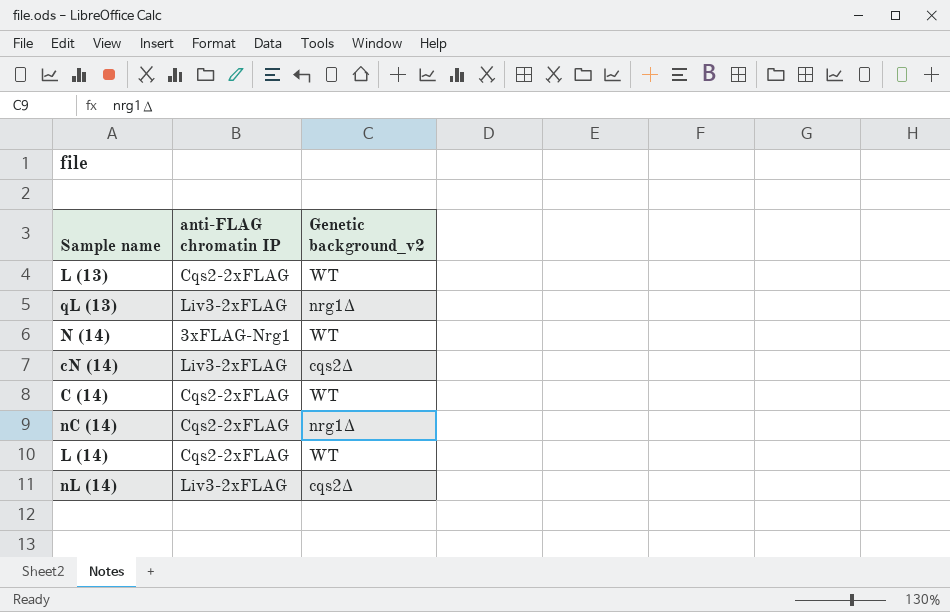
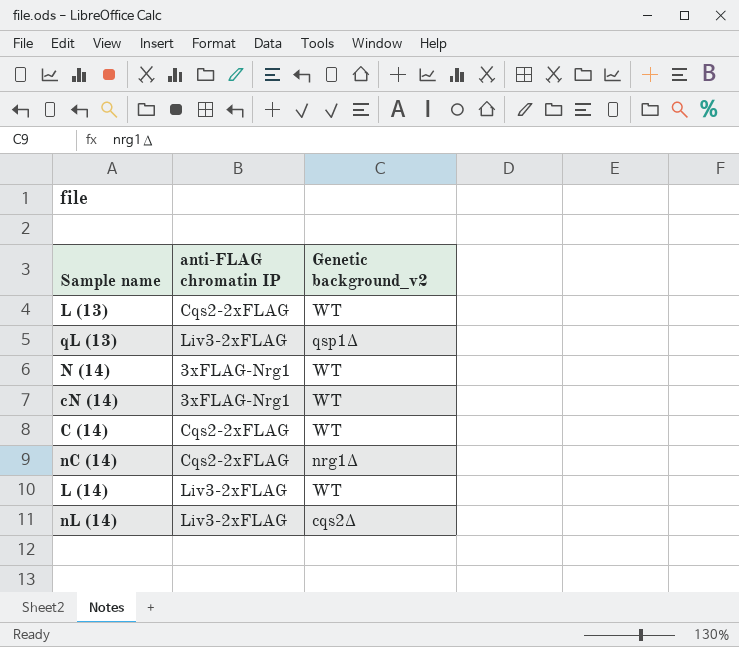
qL (13) | Genetic background_v2: nrg1∆ -> qsp1∆
cN (14) | anti-FLAG chromatin IP: Liv3-2xFLAG -> 3xFLAG-Nrg1
cN (14) | Genetic background_v2: cqs2∆ -> WT
L (14) | anti-FLAG chromatin IP: Cqs2-2xFLAG -> Liv3-2xFLAG

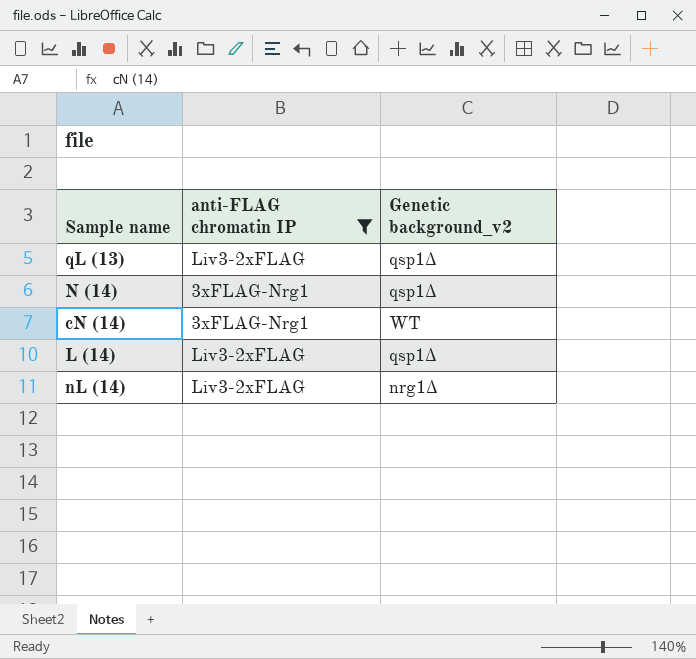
filter: none -> anti-FLAG chromatin IP != Cqs2-2xFLAG
N (14) | Genetic background_v2: WT -> qsp1∆
L (14) | Genetic background_v2: WT -> qsp1∆
nL (14) | Genetic background_v2: cqs2∆ -> nrg1∆

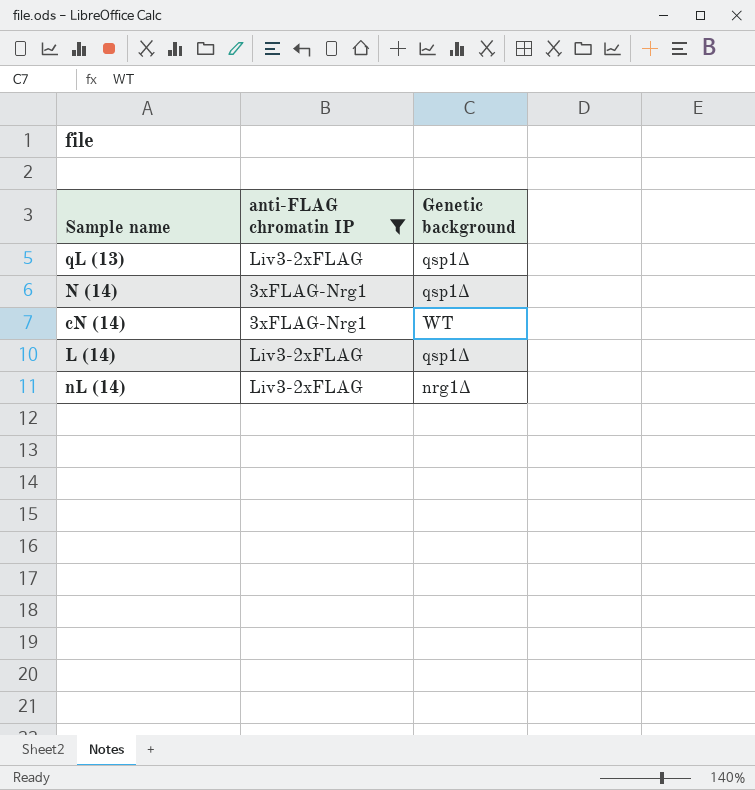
column name: Genetic background_v2 -> Genetic background

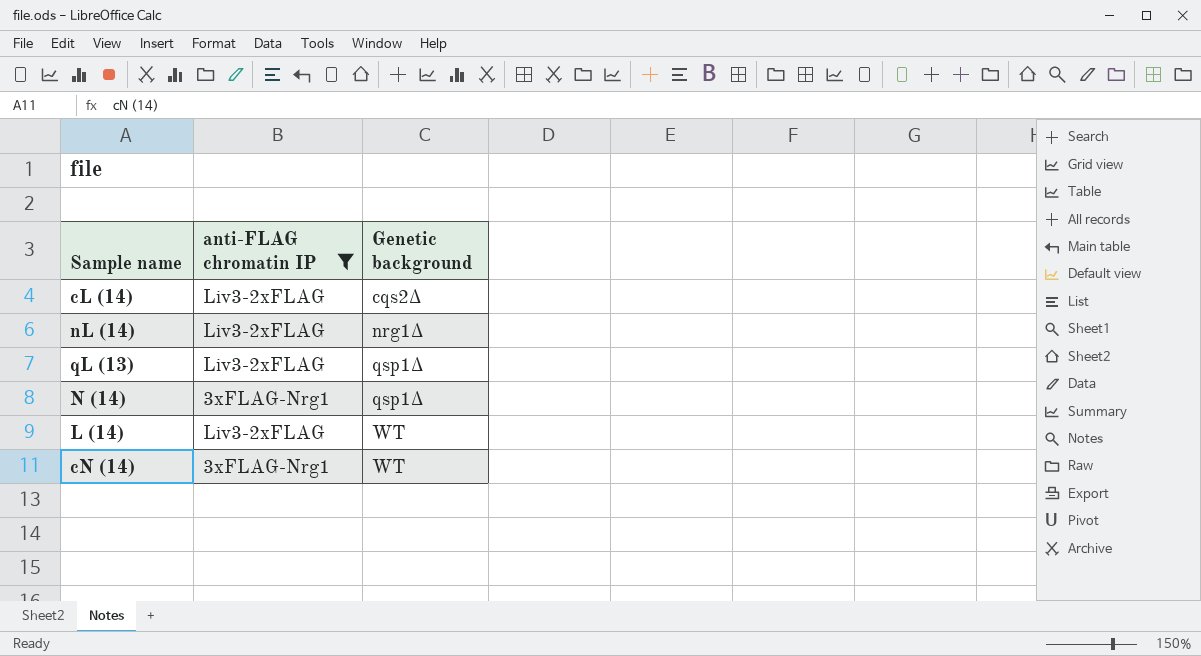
row order: none -> Genetic background ascending
row cL (14): none -> Liv3-2xFLAG | cqs2∆
L (14) | Genetic background: qsp1∆ -> WT

